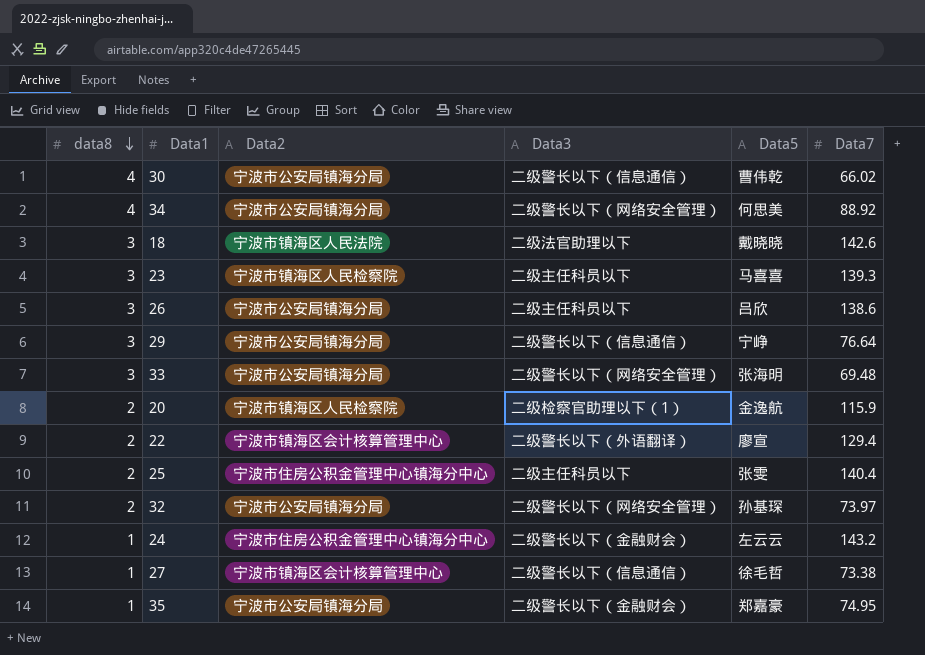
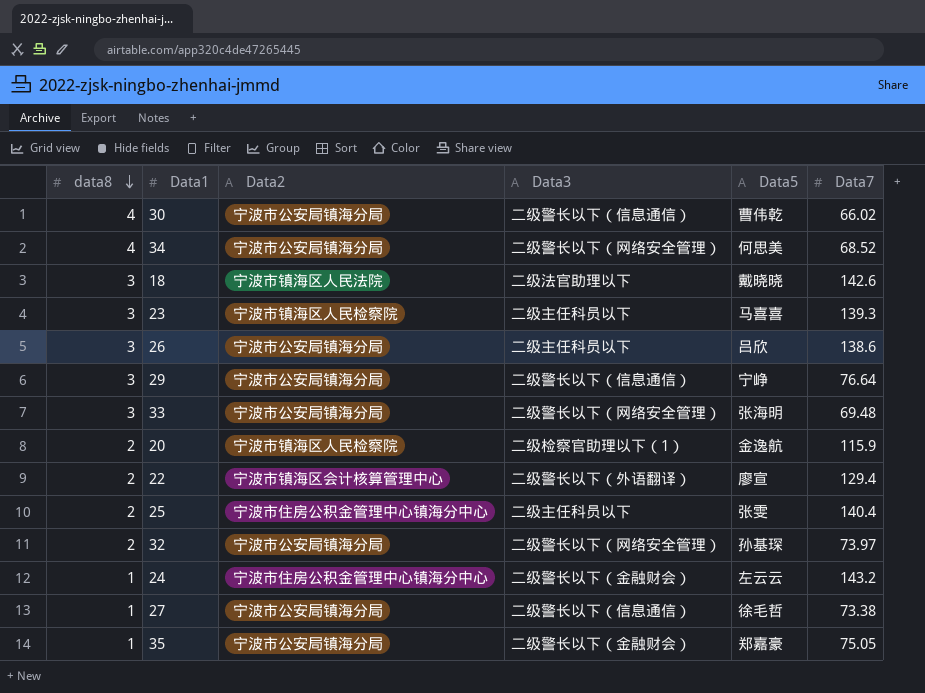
34 | Data7: 88.92 -> 68.52
27 | Data2: 宁波市镇海区会计核算管理中心 -> 宁波市公安局镇海分局
35 | Data7: 74.95 -> 75.05

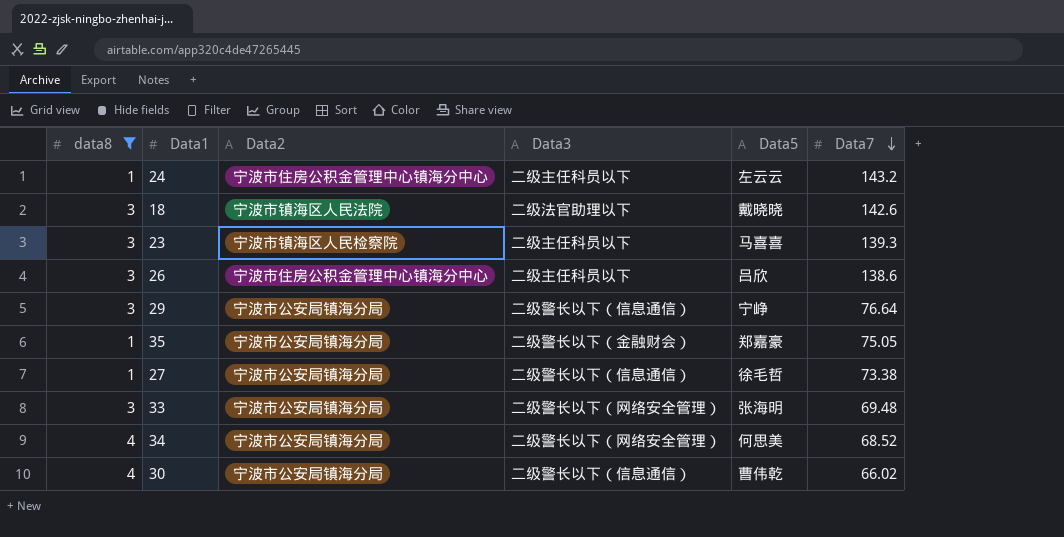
filter: none -> data8 != 2
row order: data8 descending -> Data7 descending
24 | Data3: 二级警长以下（金融财会） -> 二级主任科员以下
26 | Data2: 宁波市公安局镇海分局 -> 宁波市住房公积金管理中心镇海分中心

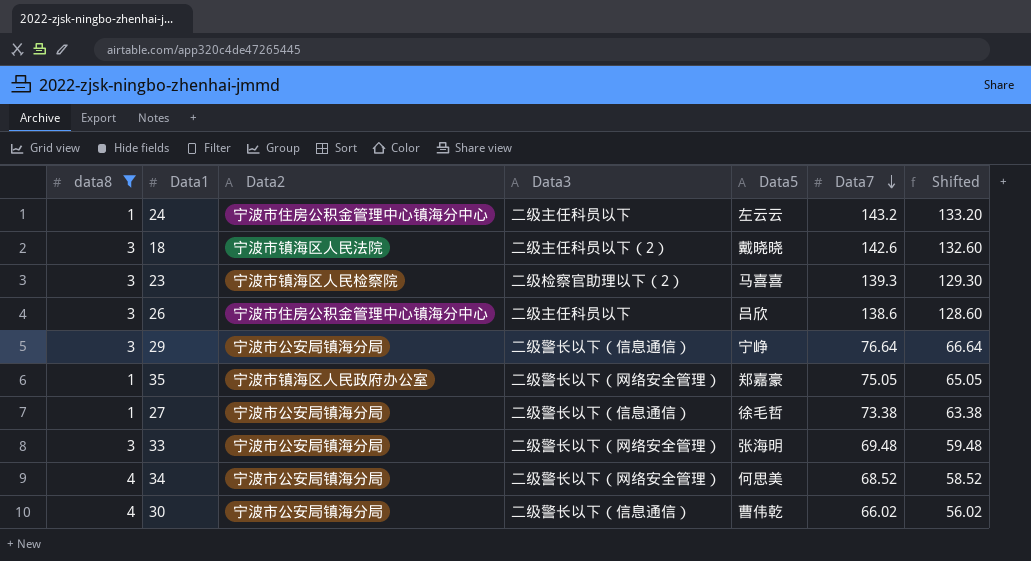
column Shifted | formula: none -> [Data7] - 10
18 | Data3: 二级法官助理以下 -> 二级主任科员以下（2）
23 | Data3: 二级主任科员以下 -> 二级检察官助理以下（2）
35 | Data2: 宁波市公安局镇海分局 -> 宁波市镇海区人民政府办公室
35 | Data3: 二级警长以下（金融财会） -> 二级警长以下（网络安全管理）

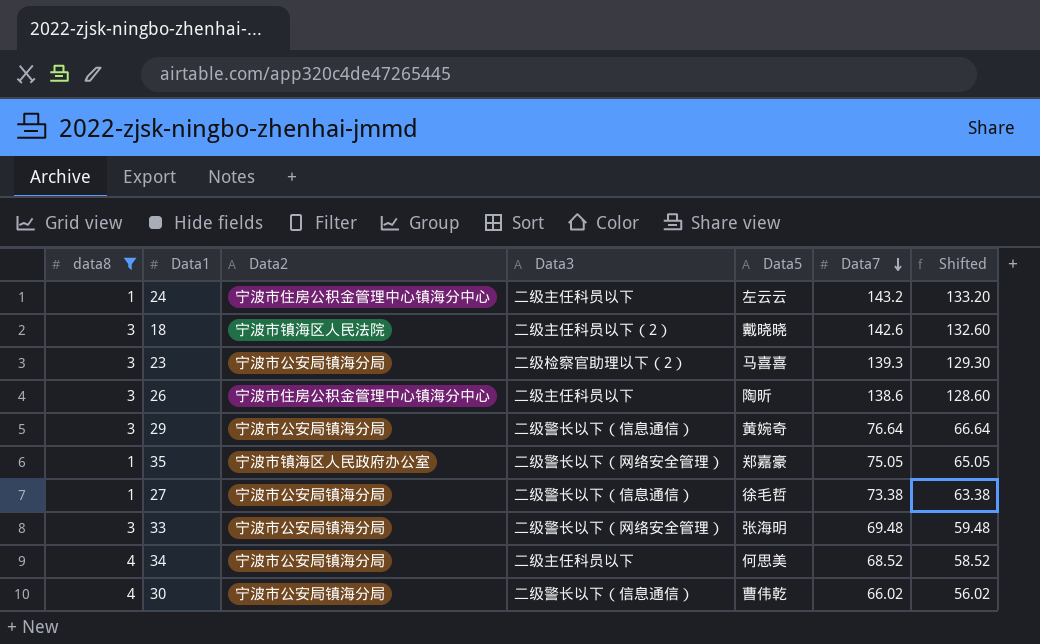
23 | Data2: 宁波市镇海区人民检察院 -> 宁波市公安局镇海分局
26 | Data5: 吕欣 -> 陶昕
29 | Data5: 宁峥 -> 黄婉奇
34 | Data3: 二级警长以下（网络安全管理） -> 二级主任科员以下

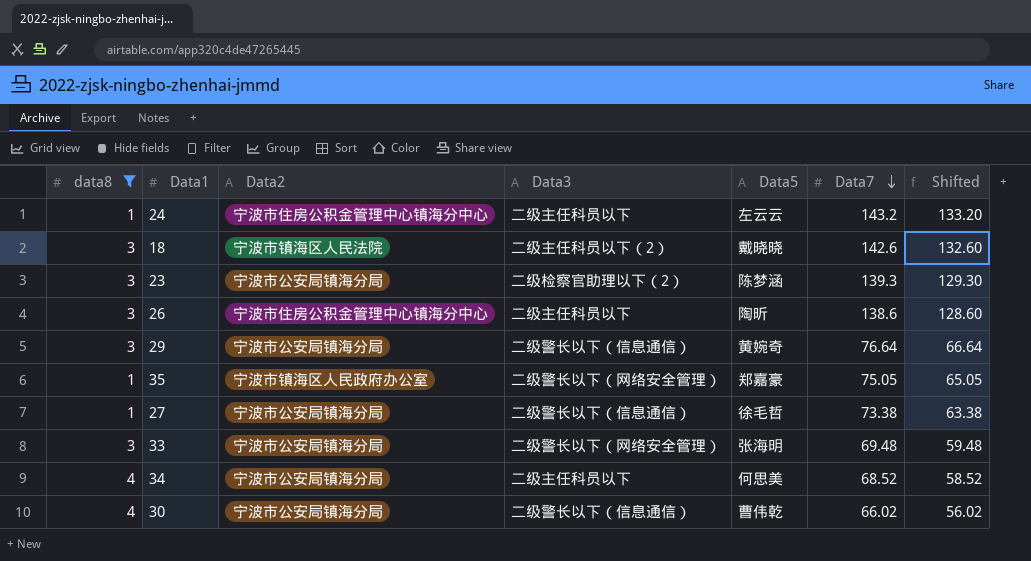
23 | Data5: 马喜喜 -> 陈梦涵

